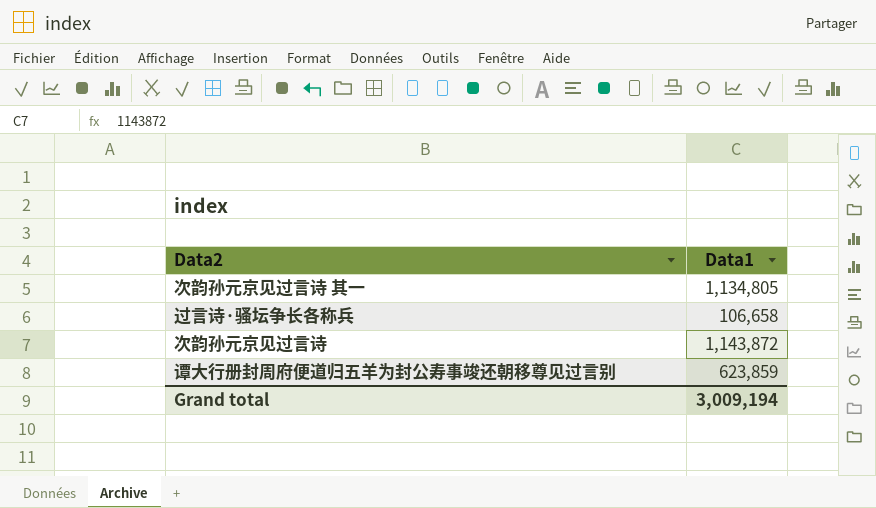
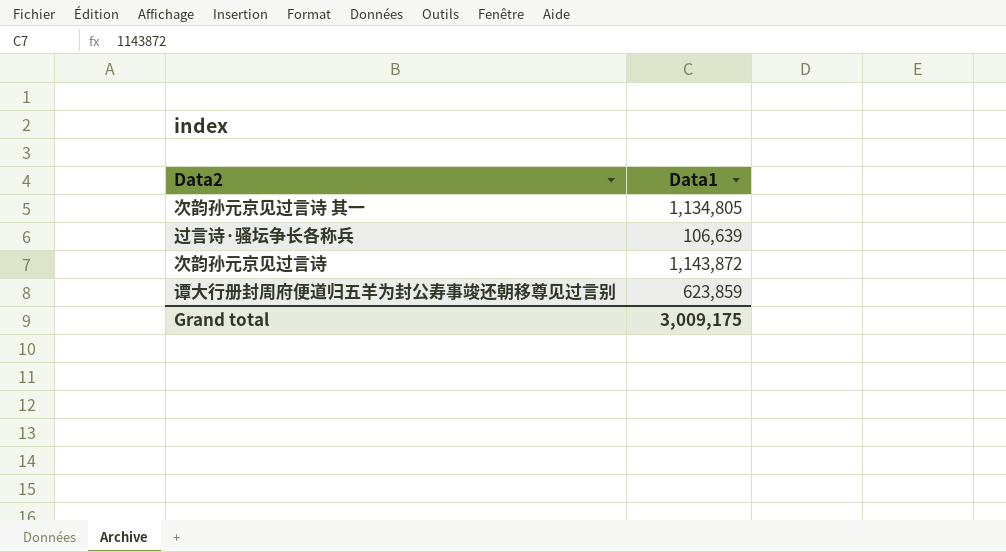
过言诗·骚坛争长各称兵 | Data1: 106,658 -> 106,639
Grand total | Data1: 3,009,194 -> 3,009,175

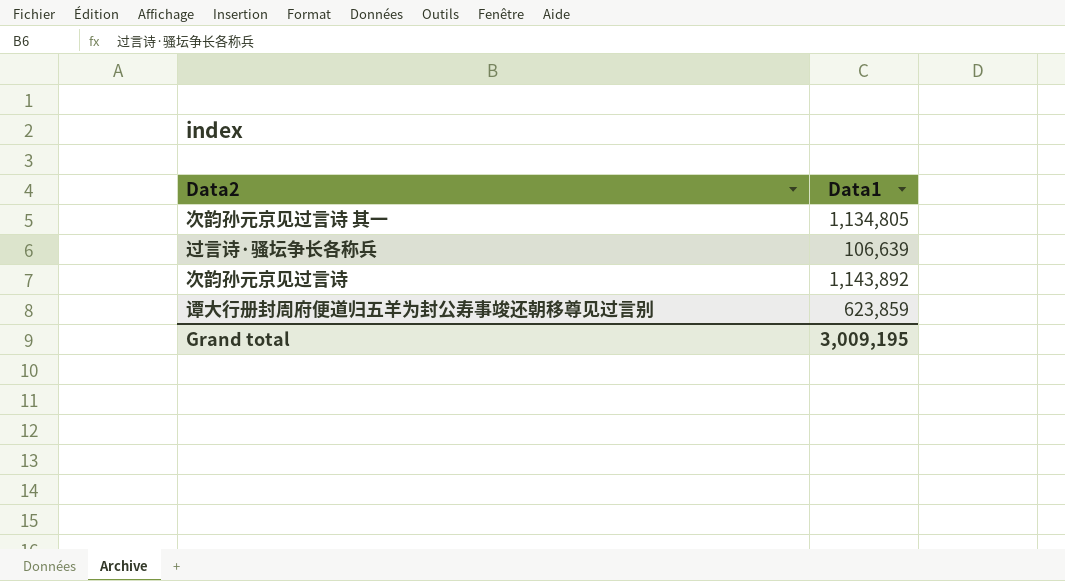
次韵孙元京见过言诗 | Data1: 1,143,872 -> 1,143,892
Grand total | Data1: 3,009,175 -> 3,009,195

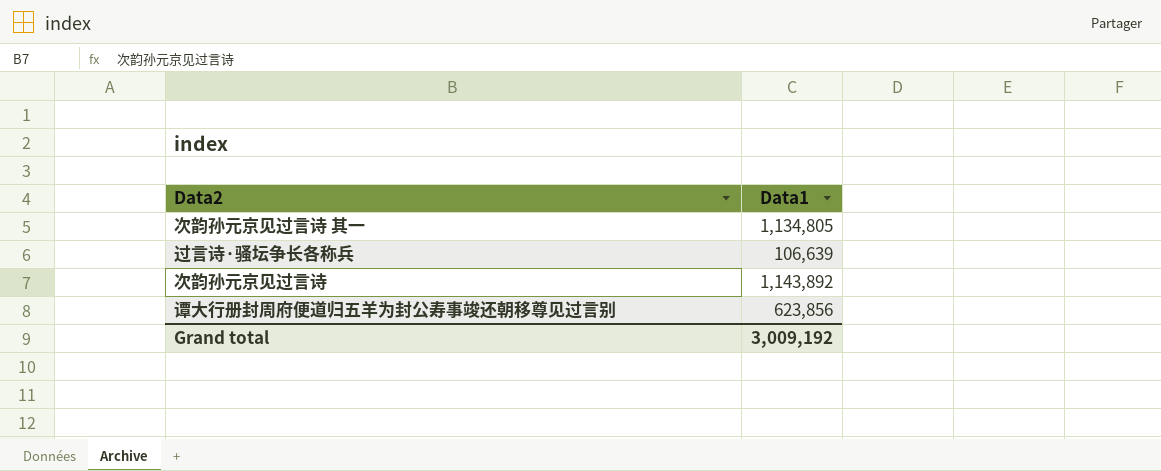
谭大行册封周府便道归五羊为封公寿事竣还朝移尊见过言别 | Data1: 623,859 -> 623,856
Grand total | Data1: 3,009,195 -> 3,009,192

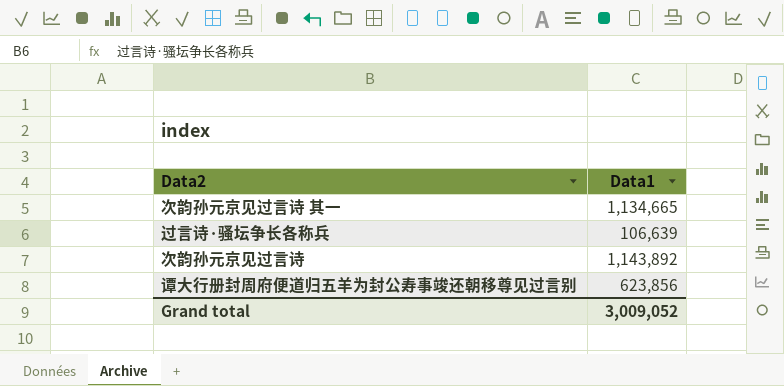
次韵孙元京见过言诗 其一 | Data1: 1,134,805 -> 1,134,665
Grand total | Data1: 3,009,192 -> 3,009,052

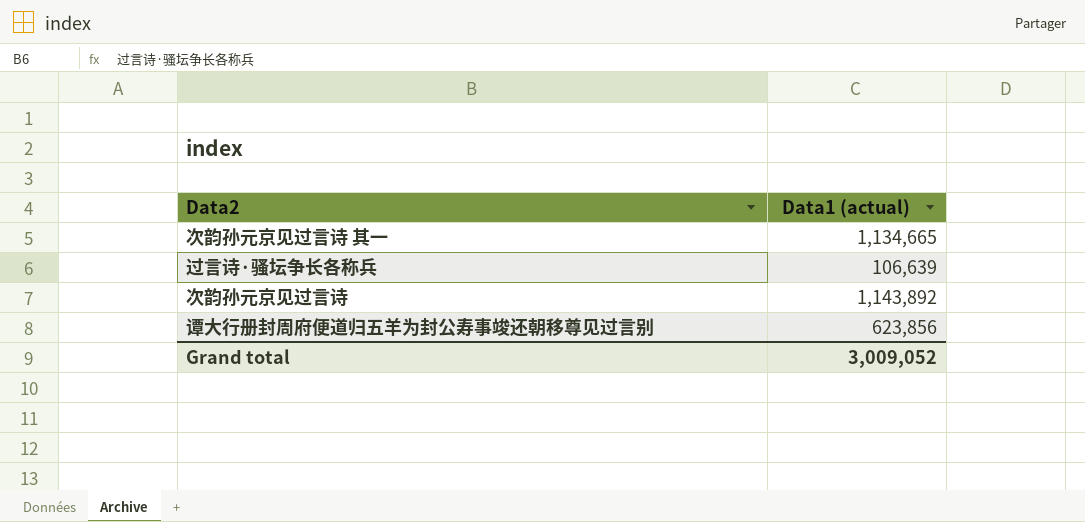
column name: Data1 -> Data1 (actual)

